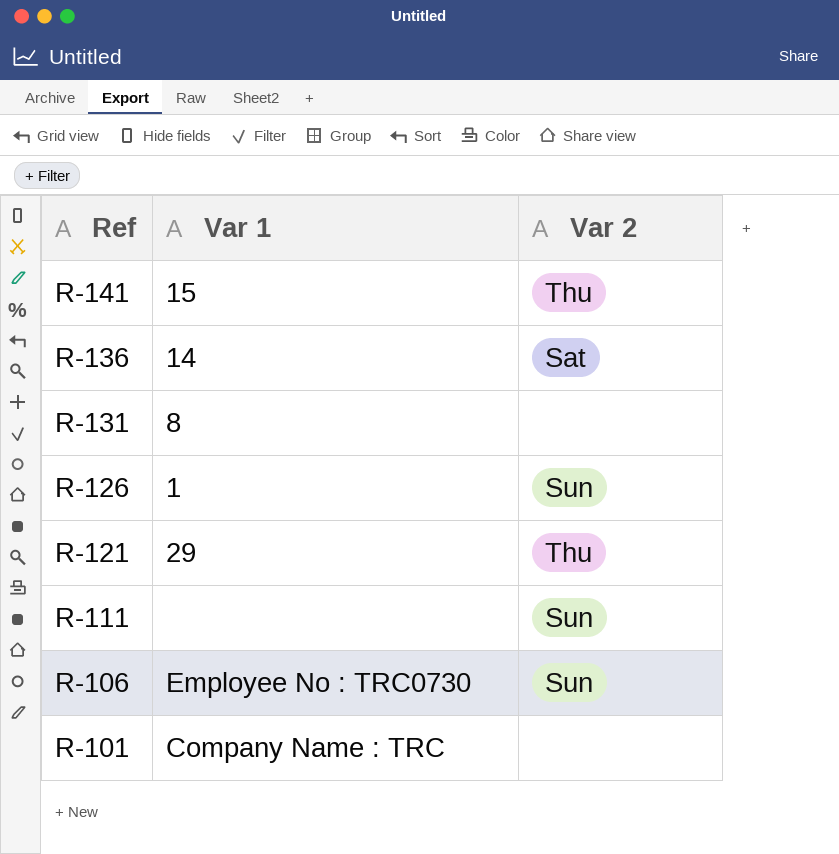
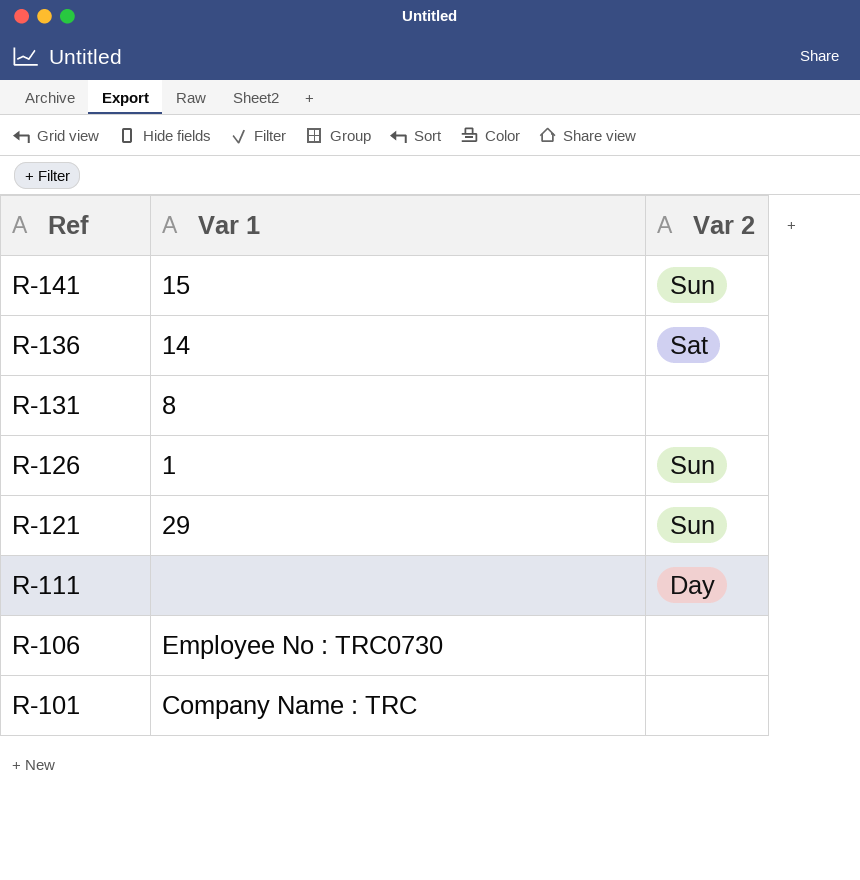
R-141 | Var 2: Thu -> Sun
R-121 | Var 2: Thu -> Sun
R-111 | Var 2: Sun -> Day
R-106 | Var 2: Sun -> none

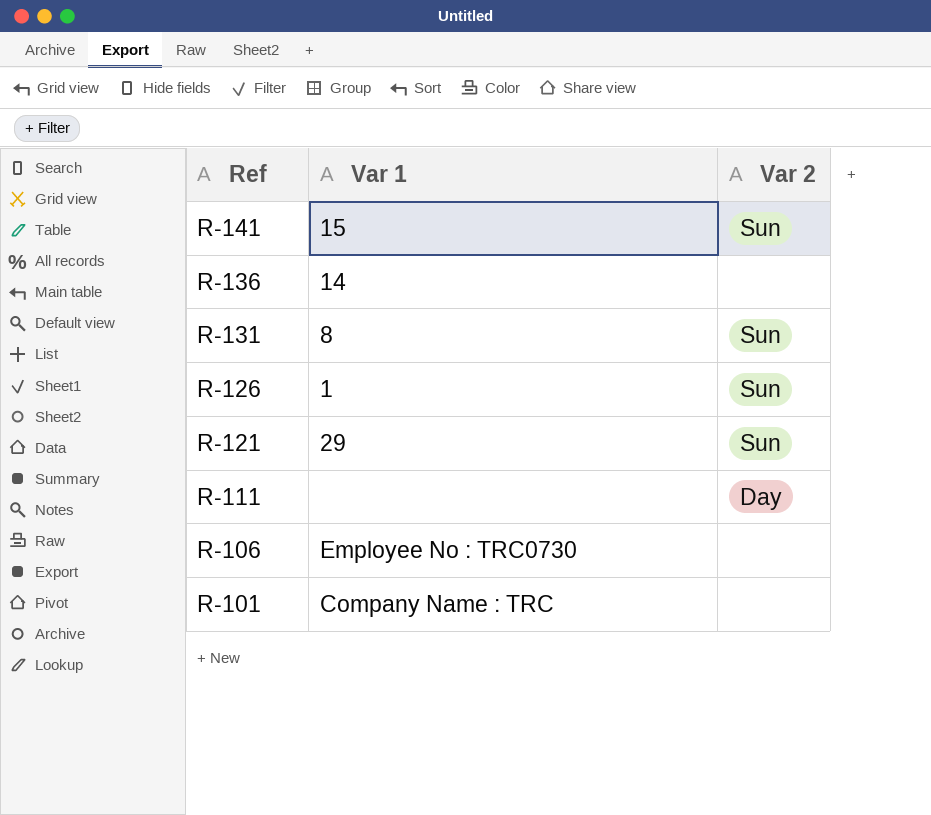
R-136 | Var 2: Sat -> none
R-131 | Var 2: none -> Sun

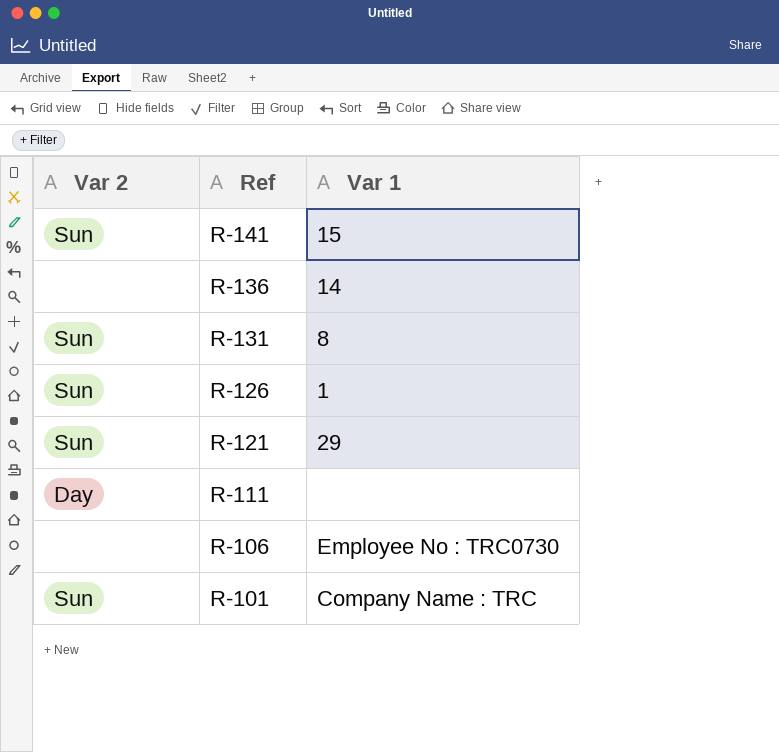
column Var 2 | position: 3 -> 1
R-101 | Var 2: none -> Sun

